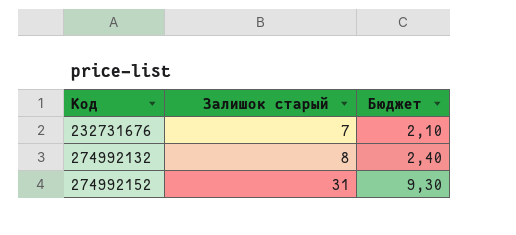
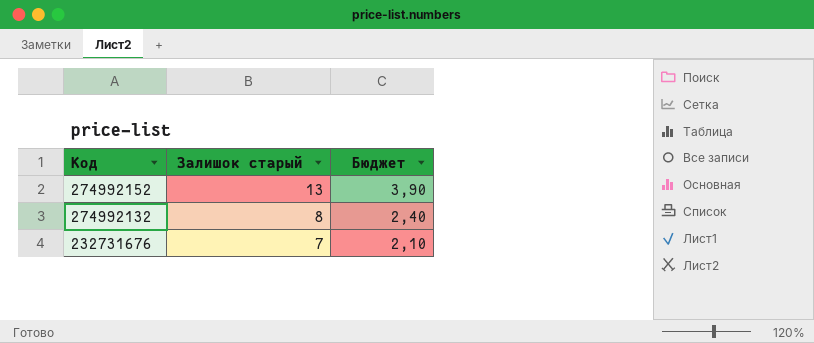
row order: Код ascending -> Код descending
274992152 | Залишок старый: 31 -> 13
274992152 | Бюджет: 9,30 -> 3,90

